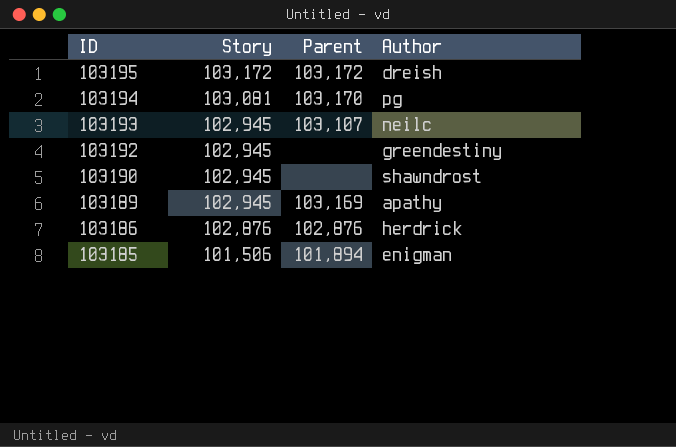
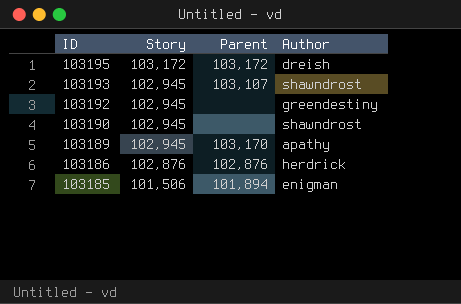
row 103194: 103,081 | 103,170 | pg -> none
103193 | Author: neilc -> shawndrost
103189 | Parent: 103,169 -> 103,170

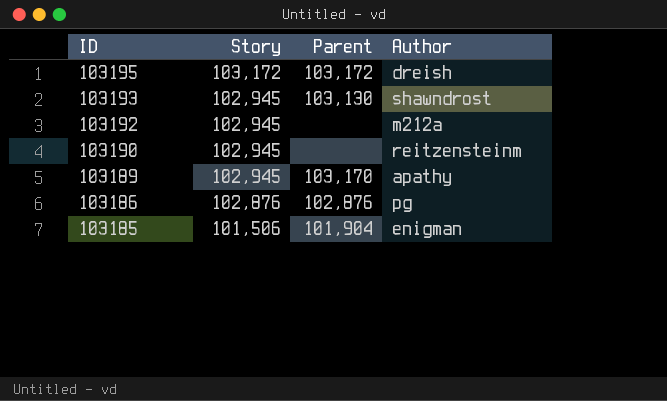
103193 | Parent: 103,107 -> 103,130
103192 | Author: greendestiny -> m212a
103190 | Author: shawndrost -> reitzensteinm
103186 | Author: herdrick -> pg
103185 | Parent: 101,894 -> 101,904

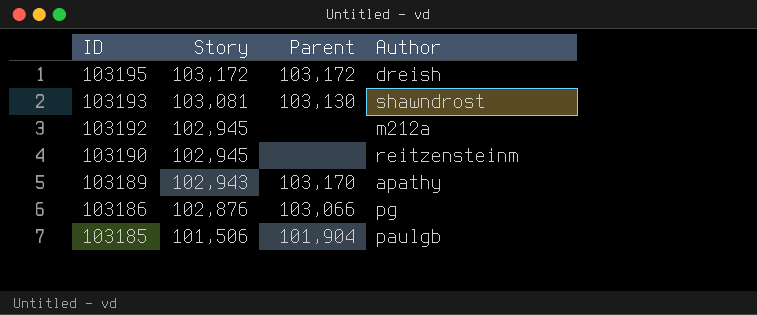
103193 | Story: 102,945 -> 103,081
103189 | Story: 102,945 -> 102,943
103186 | Parent: 102,876 -> 103,066
103185 | Author: enigman -> paulgb

